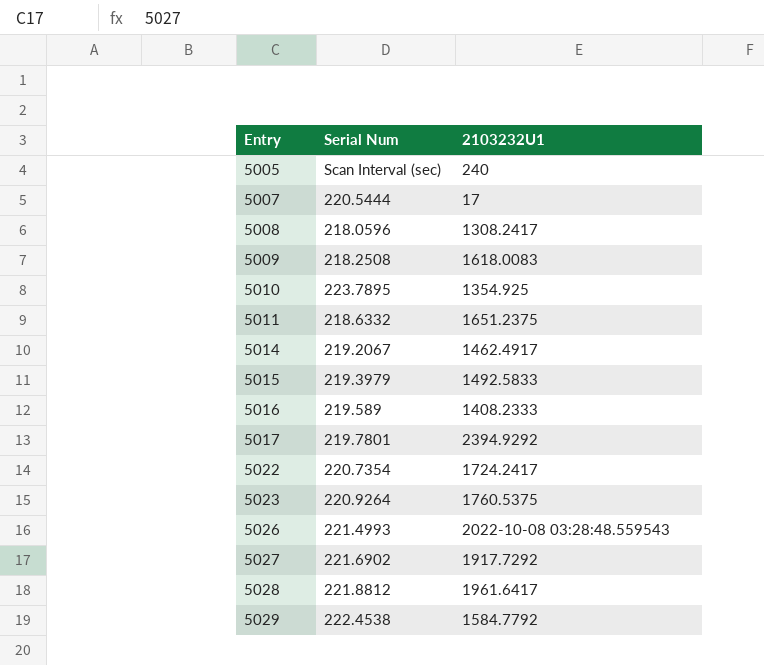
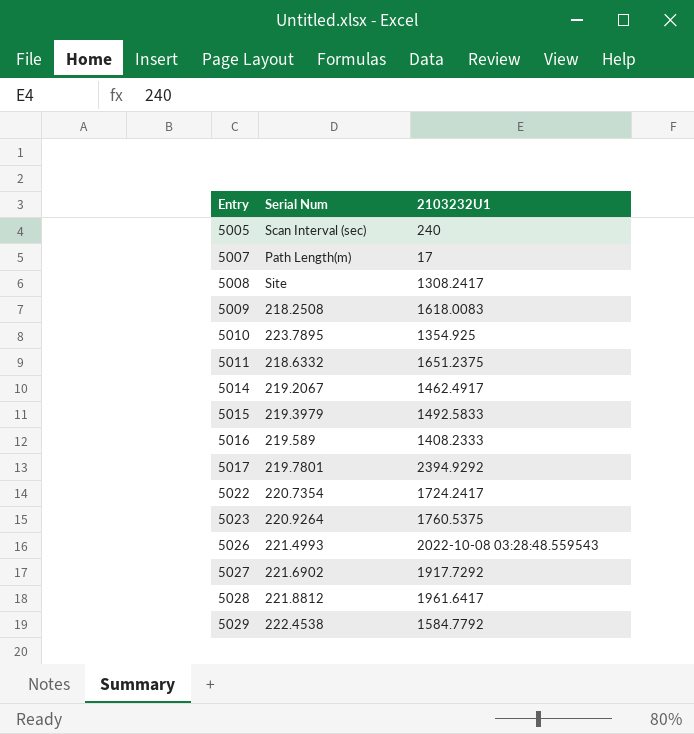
5007 | Serial Num: 220.5444 -> Path Length(m)
5008 | Serial Num: 218.0596 -> Site

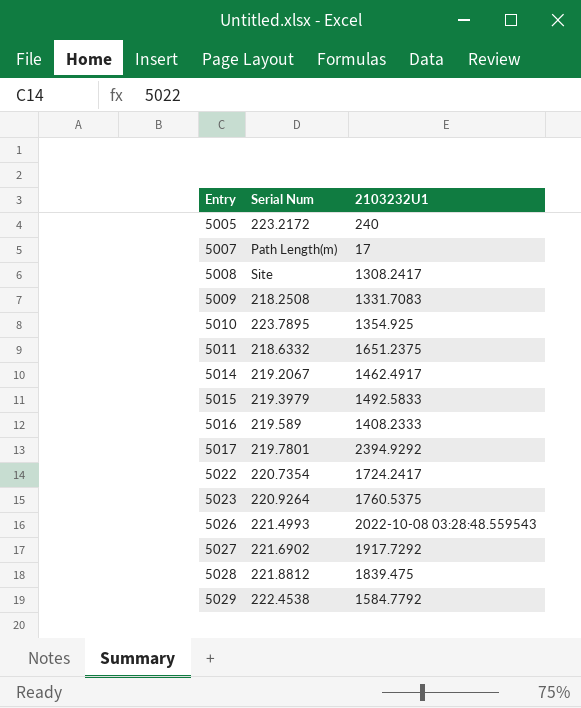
5005 | Serial Num: Scan Interval (sec) -> 223.2172
5009 | 2103232U1: 1618.0083 -> 1331.7083
5028 | 2103232U1: 1961.6417 -> 1839.475

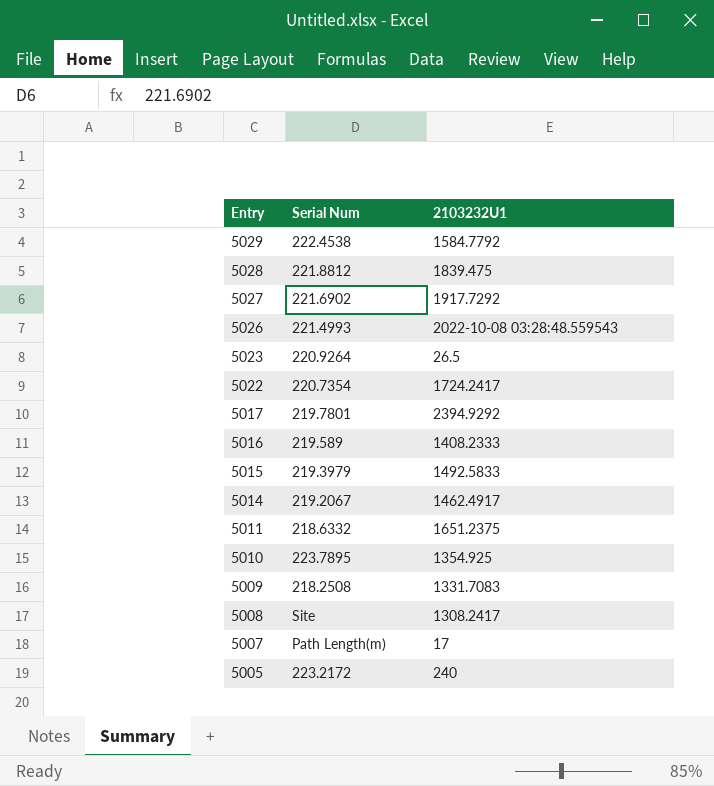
row order: Entry ascending -> Entry descending
5023 | 2103232U1: 1760.5375 -> 26.5

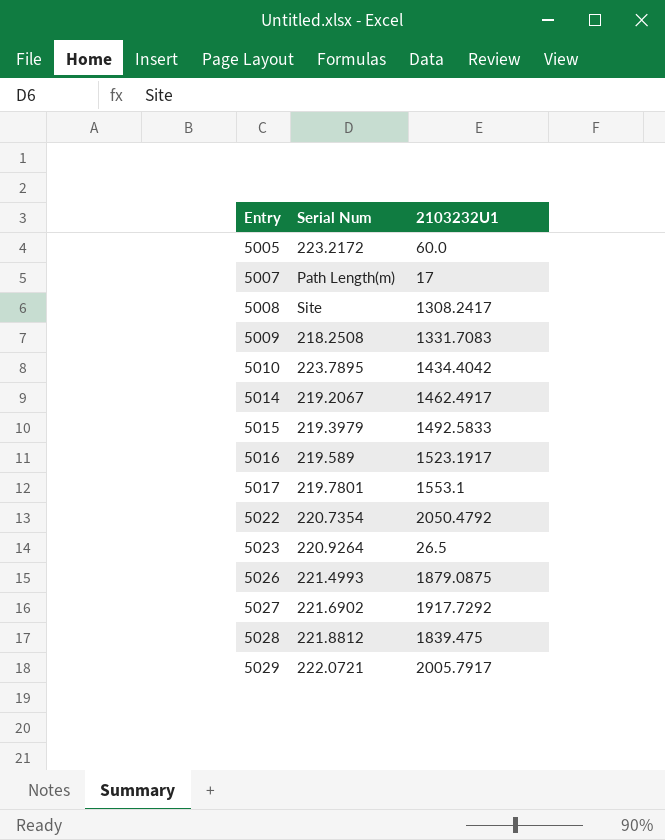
row order: Entry descending -> Entry ascending
row 5011: 218.6332 | 1651.2375 -> none
5005 | 2103232U1: 240 -> 60.0
5010 | 2103232U1: 1354.925 -> 1434.4042
5016 | 2103232U1: 1408.2333 -> 1523.1917
5017 | 2103232U1: 2394.9292 -> 1553.1
5022 | 2103232U1: 1724.2417 -> 2050.4792
5026 | 2103232U1: 2022-10-08 03:28:48.559543 -> 1879.0875
5029 | Serial Num: 222.4538 -> 222.0721
5029 | 2103232U1: 1584.7792 -> 2005.7917

